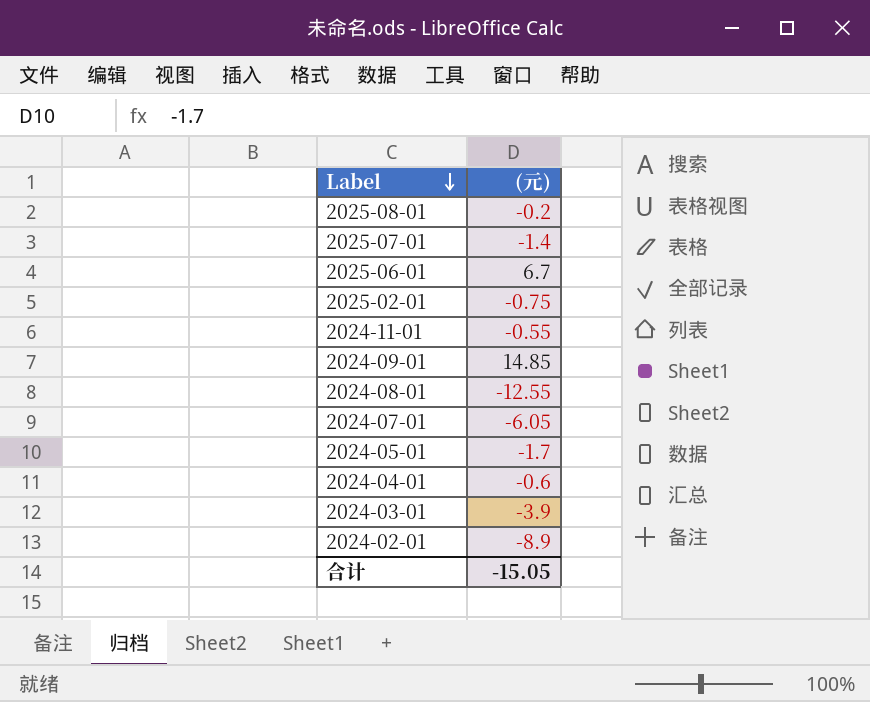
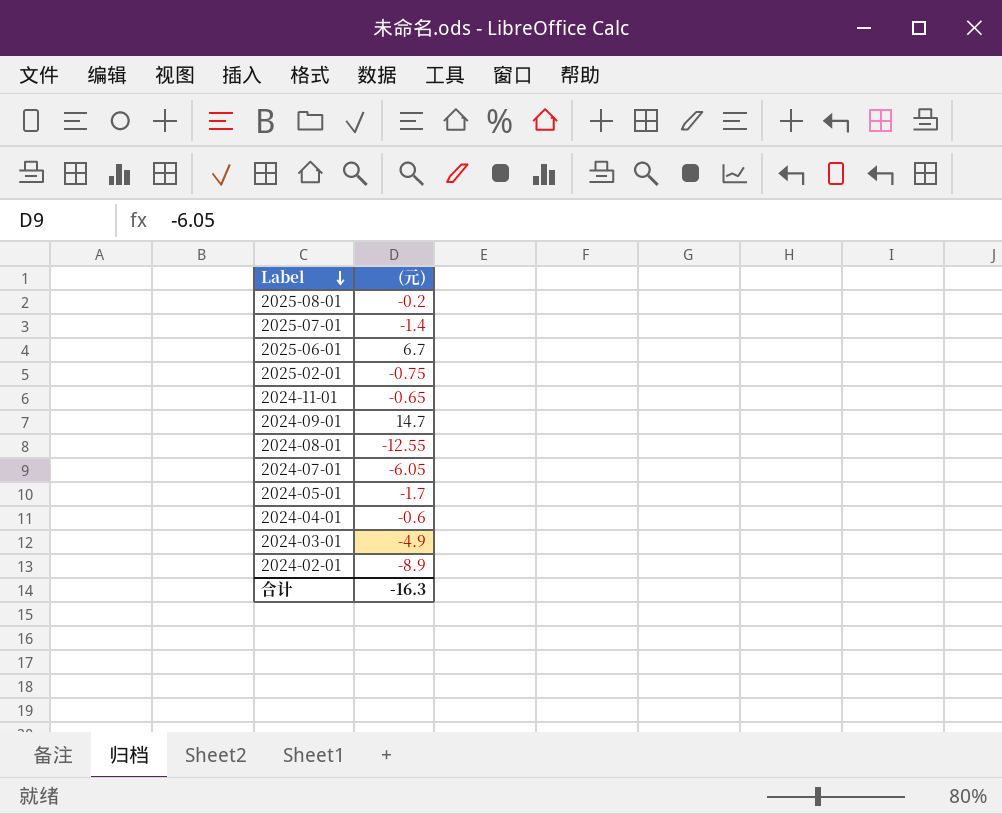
2024-11-01 | (元): -0.55 -> -0.65
2024-09-01 | (元): 14.85 -> 14.7
2024-03-01 | (元): -3.9 -> -4.9
合计 | (元): -15.05 -> -16.3

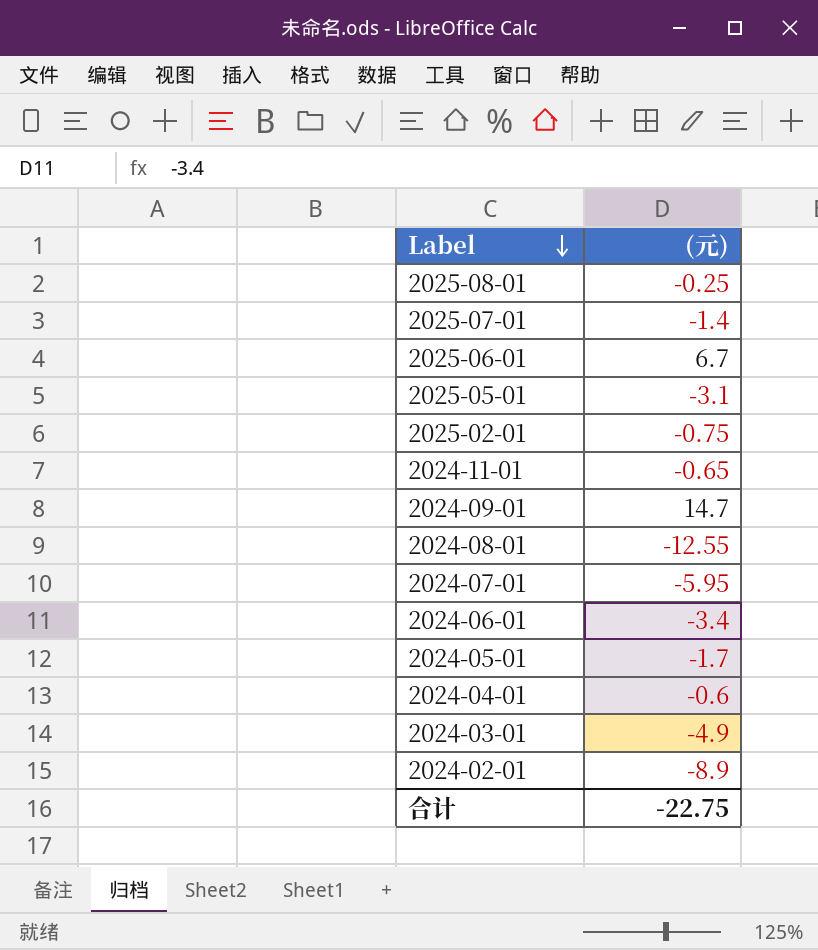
2025-08-01 | (元): -0.2 -> -0.25
row 2025-05-01: none -> -3.1
2024-07-01 | (元): -6.05 -> -5.95
row 2024-06-01: none -> -3.4
合计 | (元): -16.3 -> -22.75

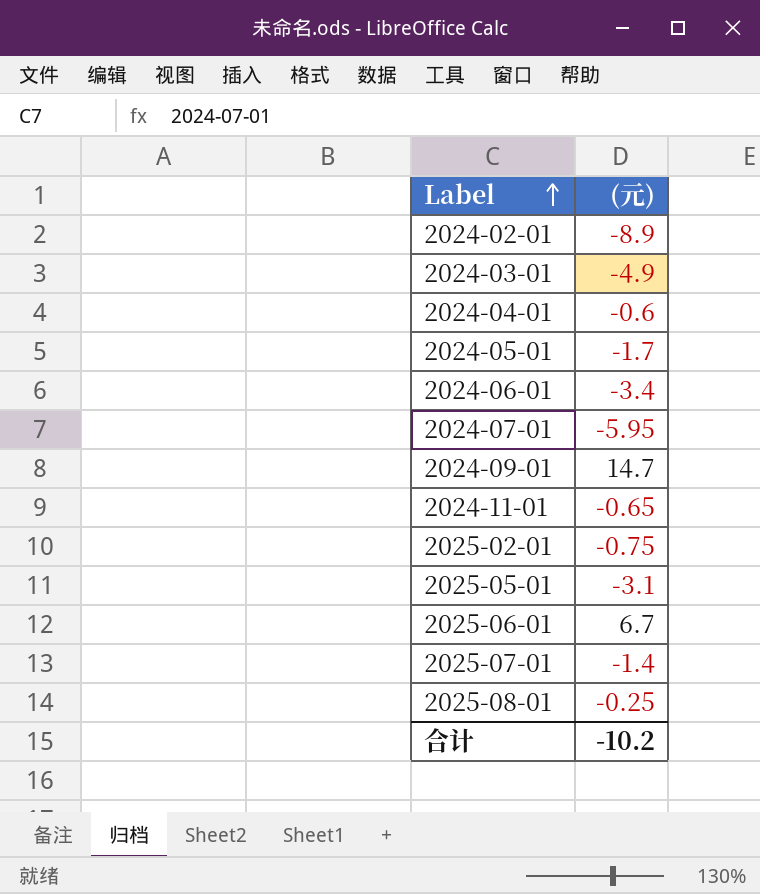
row order: Label descending -> Label ascending
row 2024-08-01: -12.55 -> none
合计 | (元): -22.75 -> -10.2

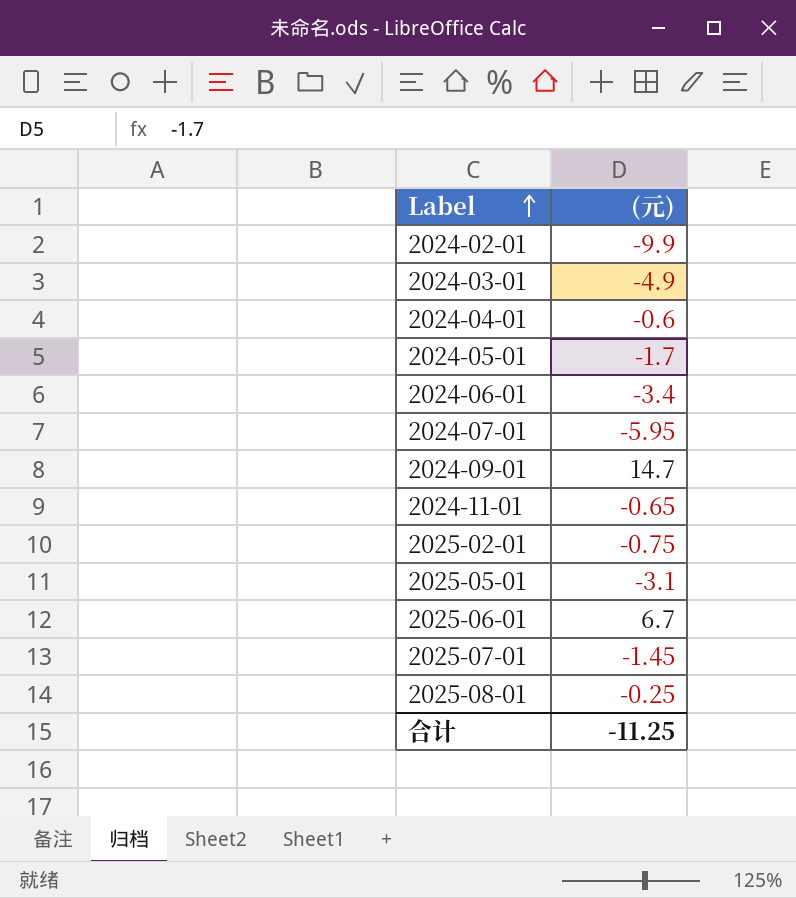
2024-02-01 | (元): -8.9 -> -9.9
2025-07-01 | (元): -1.4 -> -1.45
合计 | (元): -10.2 -> -11.25

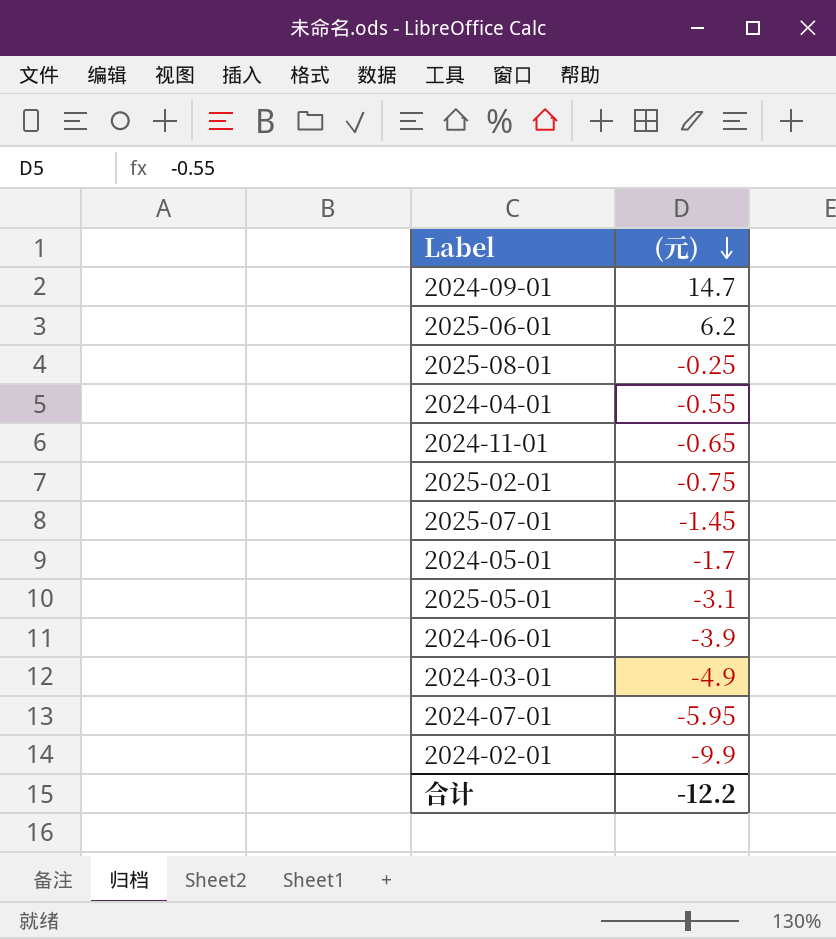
row order: Label ascending -> (元) descending
2025-06-01 | (元): 6.7 -> 6.2
2024-04-01 | (元): -0.6 -> -0.55
2024-06-01 | (元): -3.4 -> -3.9
合计 | (元): -11.25 -> -12.2

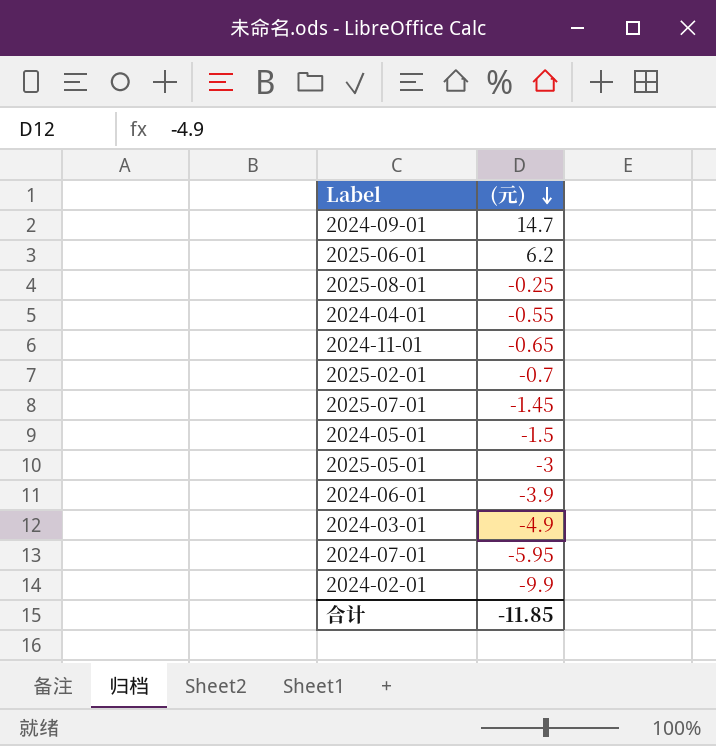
2025-02-01 | (元): -0.75 -> -0.7
2024-05-01 | (元): -1.7 -> -1.5
2025-05-01 | (元): -3.1 -> -3
合计 | (元): -12.2 -> -11.85

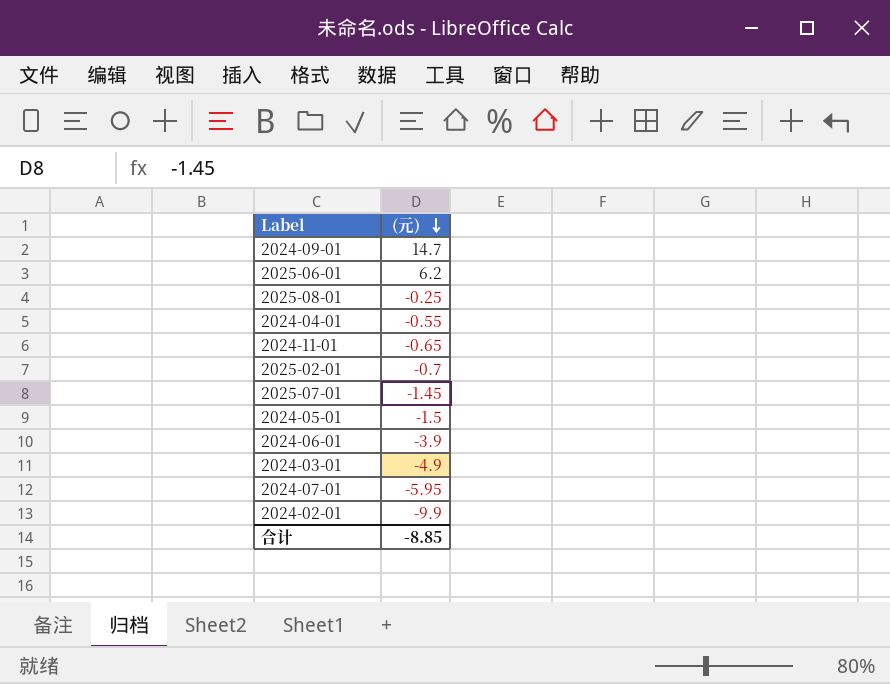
row 2025-05-01: -3 -> none
合计 | (元): -11.85 -> -8.85

